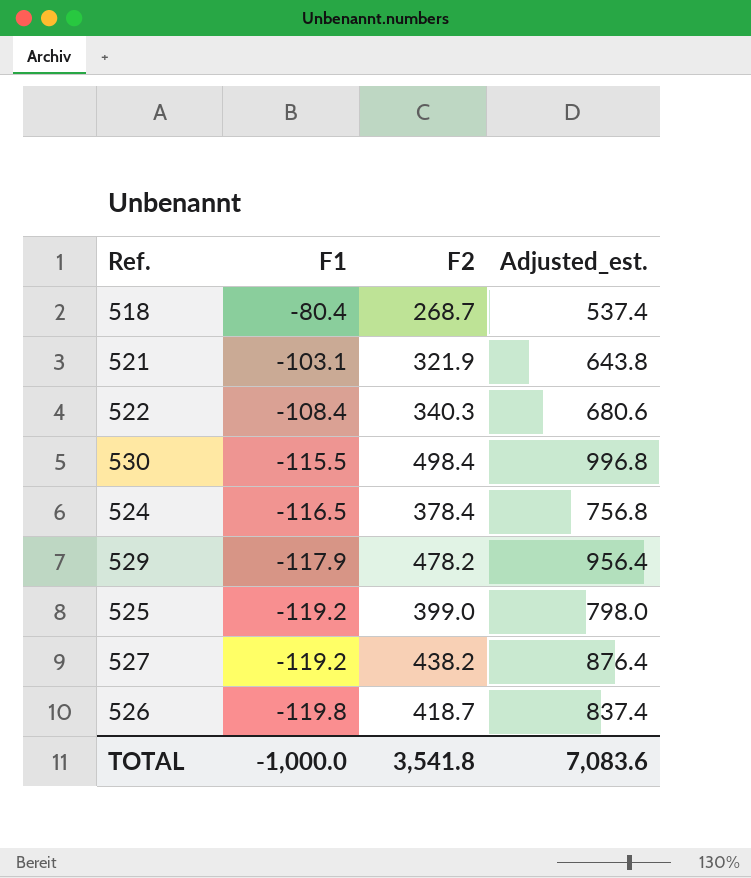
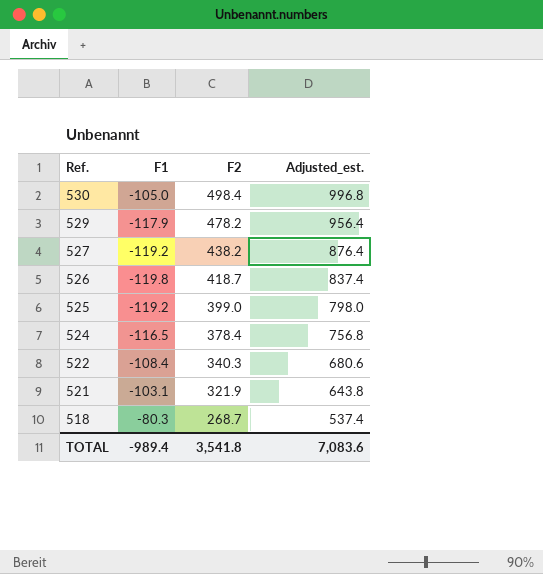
row order: F1 descending -> Ref. descending
530 | F1: -115.5 -> -105.0
518 | F1: -80.4 -> -80.3
TOTAL | F1: -1,000.0 -> -989.4

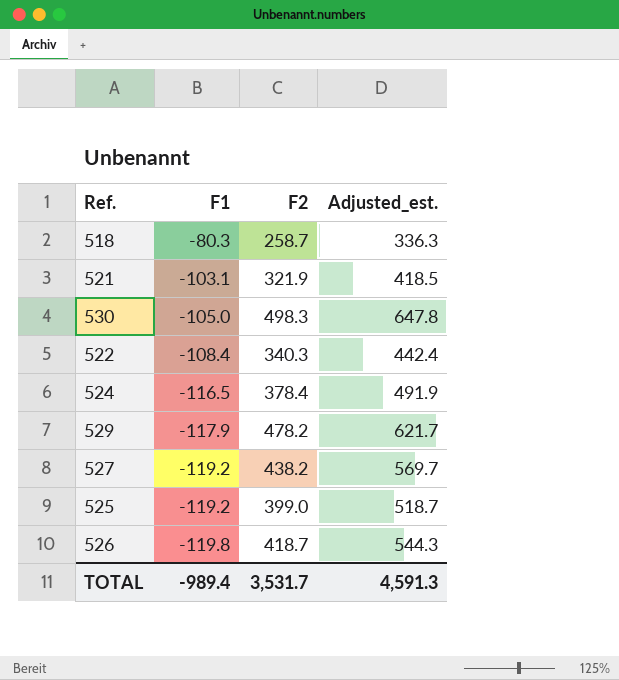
row order: Ref. descending -> F1 descending
column Adjusted_est. | formula: [F2] * 2 -> [F2] * 1.3
518 | F2: 268.7 -> 258.7
530 | F2: 498.4 -> 498.3
TOTAL | F2: 3,541.8 -> 3,531.7
TOTAL | Adjusted_est.: 7,083.6 -> 4,591.3

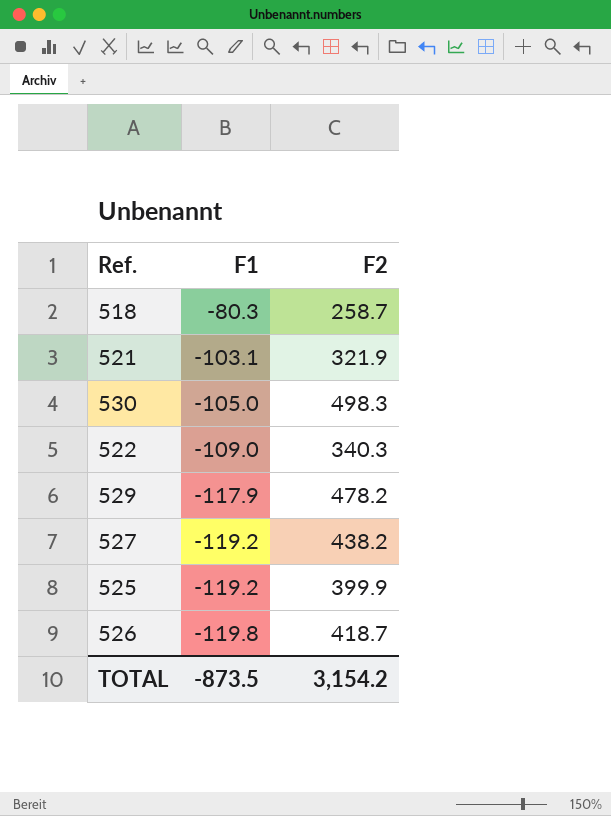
column Adjusted_est. | formula: [F2] * 1.3 -> none
row 524: -116.5 | 378.4 | 491.9 -> none
522 | F1: -108.4 -> -109.0
525 | F2: 399.0 -> 399.9
TOTAL | F1: -989.4 -> -873.5
TOTAL | F2: 3,531.7 -> 3,154.2

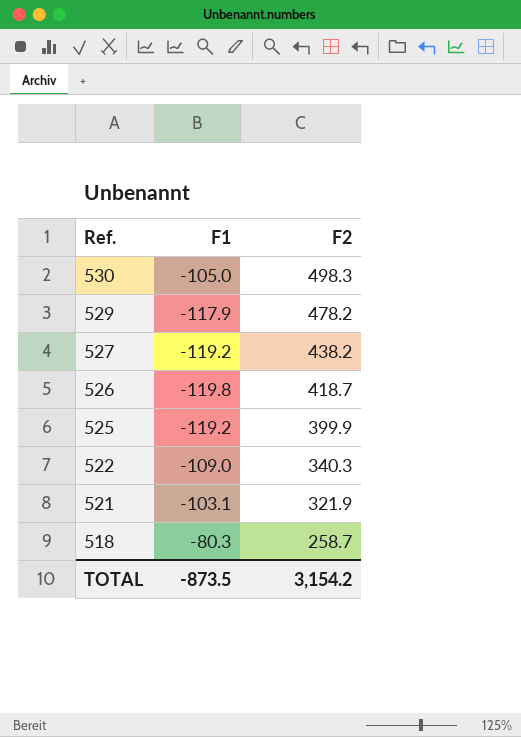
row order: F1 descending -> Ref. descending

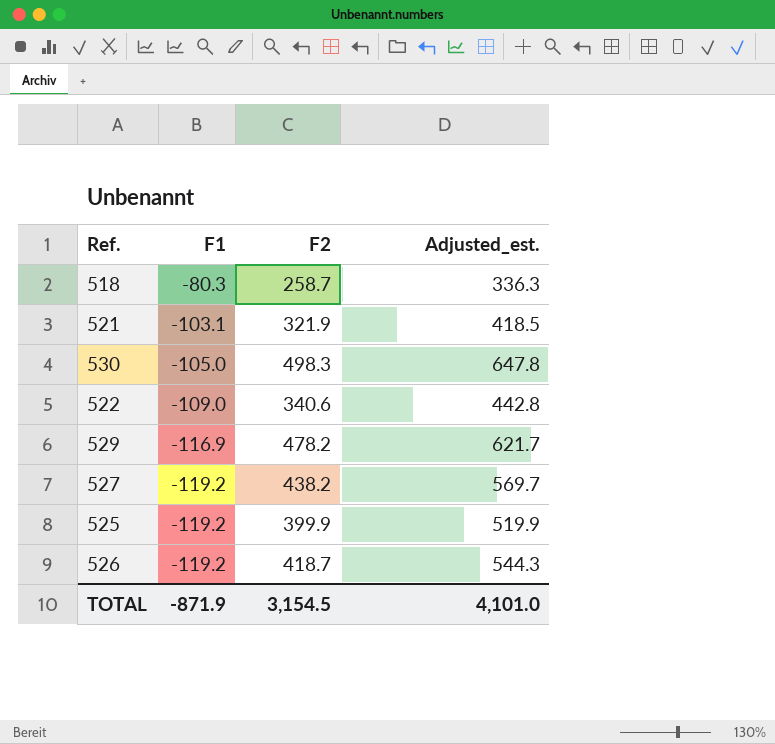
row order: Ref. descending -> F1 descending
column Adjusted_est. | formula: none -> [F2] * 1.3
522 | F2: 340.3 -> 340.6
529 | F1: -117.9 -> -116.9
526 | F1: -119.8 -> -119.2
TOTAL | F1: -873.5 -> -871.9
TOTAL | F2: 3,154.2 -> 3,154.5

